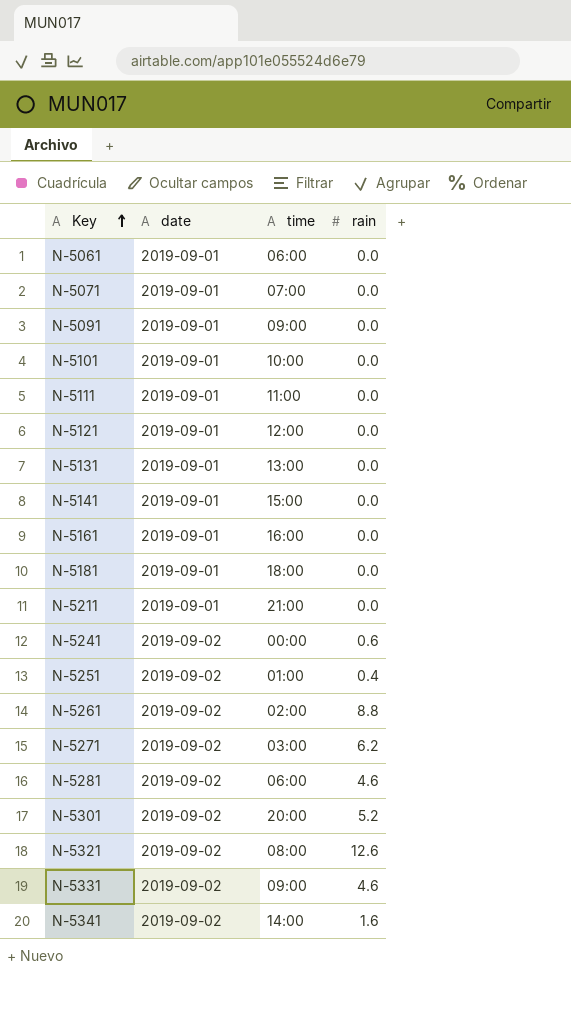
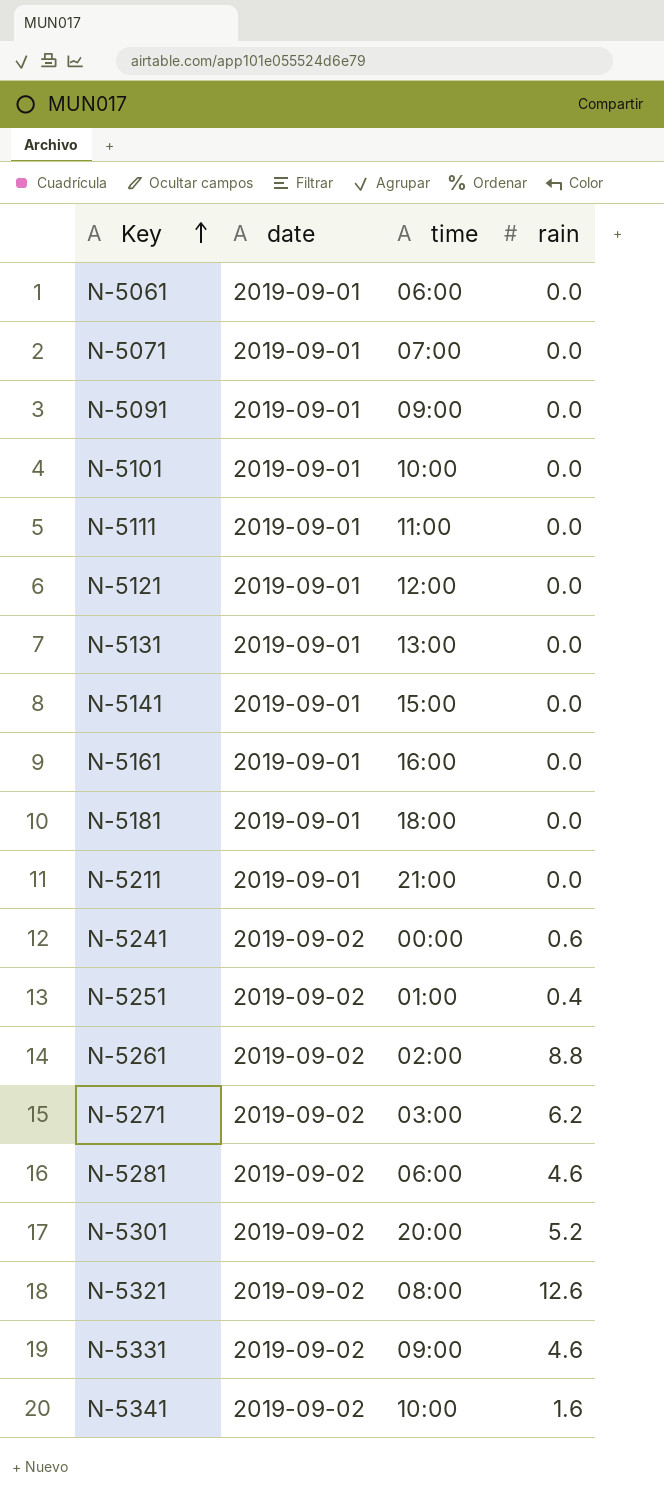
N-5341 | time: 14:00 -> 10:00

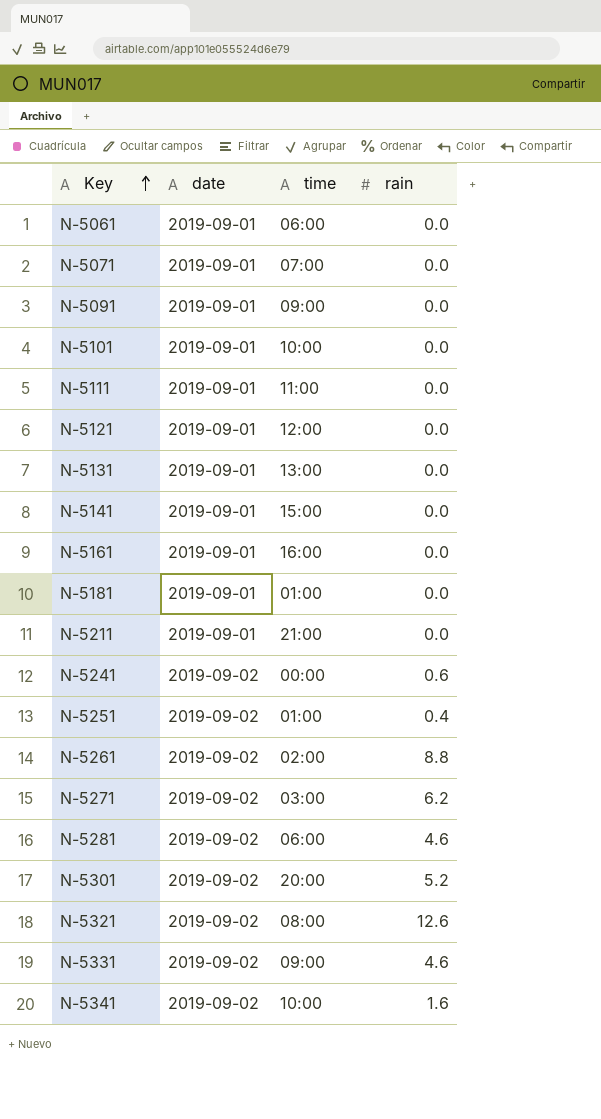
N-5181 | time: 18:00 -> 01:00

